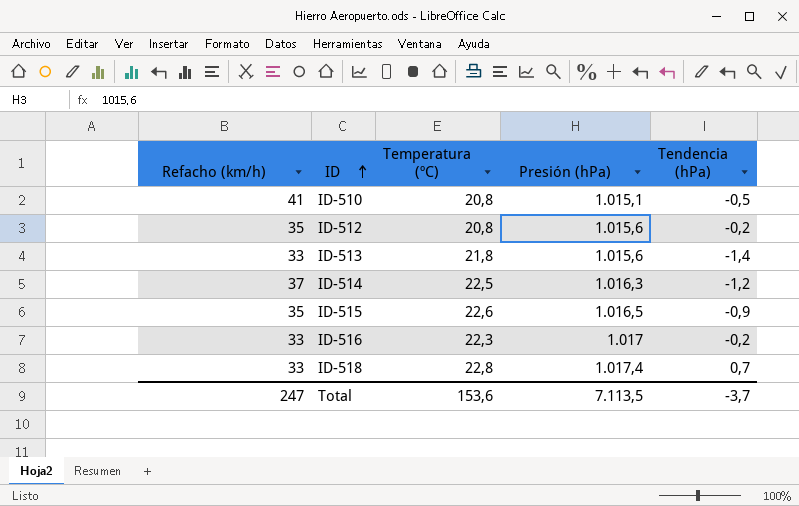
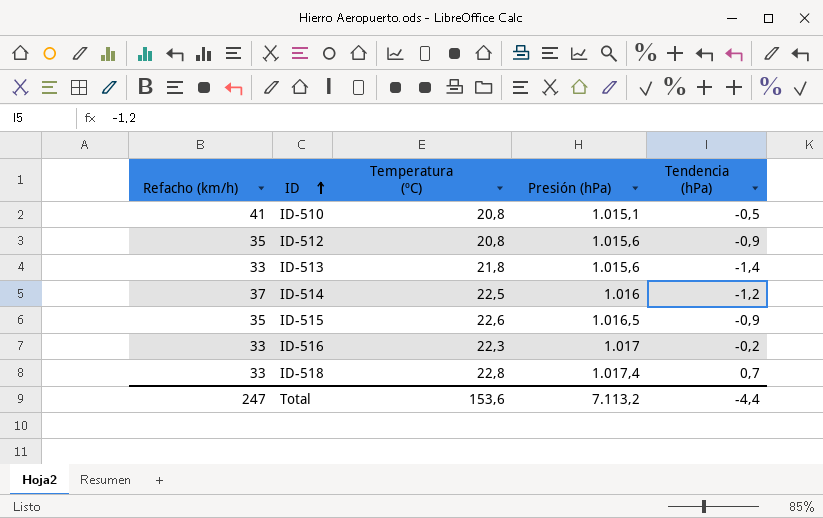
ID-512 | Tendencia (hPa): -0,2 -> -0,9
ID-514 | Presión (hPa): 1.016,3 -> 1.016
Total | Presión (hPa): 7.113,5 -> 7.113,2
Total | Tendencia (hPa): -3,7 -> -4,4

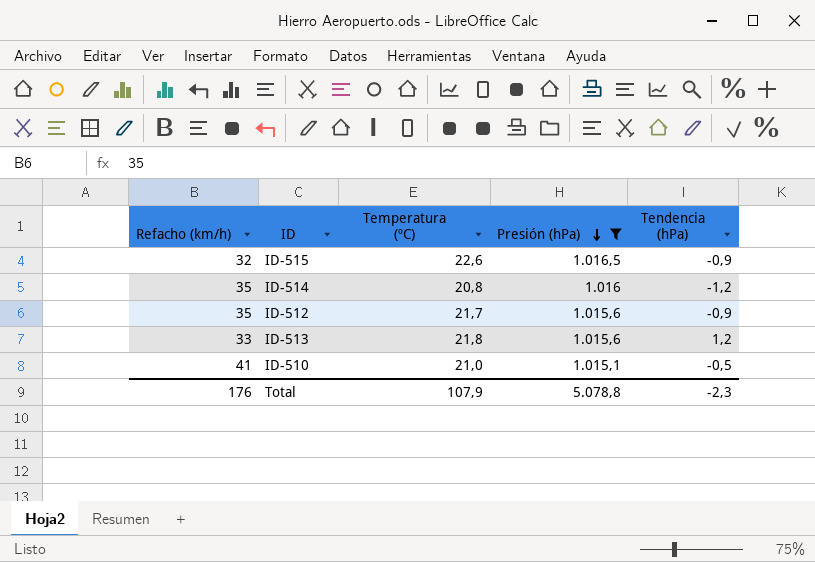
filter: none -> Presión (hPa) <= 1.016,5
row order: ID ascending -> Presión (hPa) descending
ID-515 | Refacho (km/h): 35 -> 32
ID-514 | Refacho (km/h): 37 -> 35
ID-514 | Temperatura (ºC): 22,5 -> 20,8
ID-512 | Temperatura (ºC): 20,8 -> 21,7
ID-513 | Tendencia (hPa): -1,4 -> 1,2
ID-510 | Temperatura (ºC): 20,8 -> 21,0
Total | Refacho (km/h): 247 -> 176
Total | Temperatura (ºC): 153,6 -> 107,9
Total | Presión (hPa): 7.113,2 -> 5.078,8
Total | Tendencia (hPa): -4,4 -> -2,3

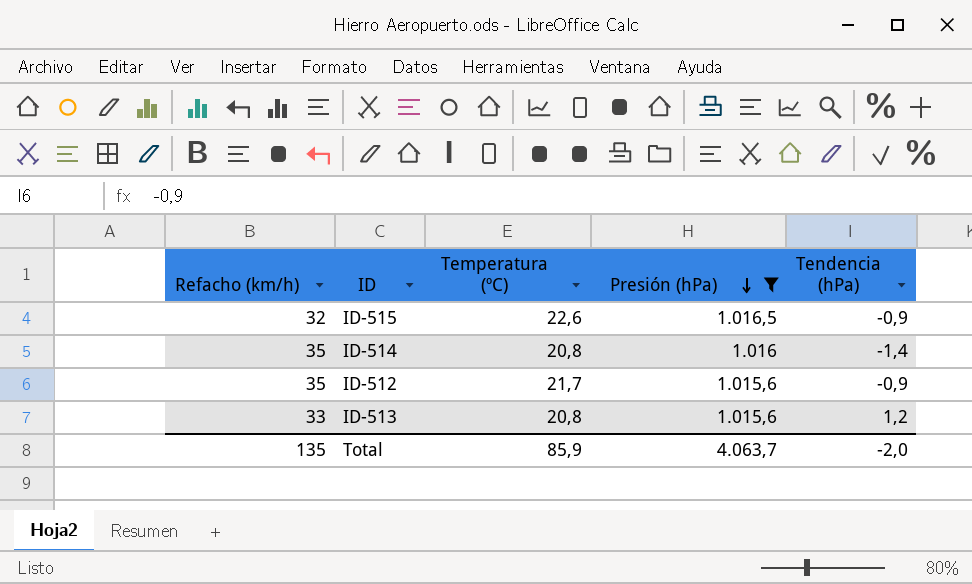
row ID-510: 41 | 21,0 | 1.015,1 | -0,5 -> none
ID-514 | Tendencia (hPa): -1,2 -> -1,4
ID-513 | Temperatura (ºC): 21,8 -> 20,8
Total | Refacho (km/h): 176 -> 135
Total | Temperatura (ºC): 107,9 -> 85,9
Total | Presión (hPa): 5.078,8 -> 4.063,7
Total | Tendencia (hPa): -2,3 -> -2,0

